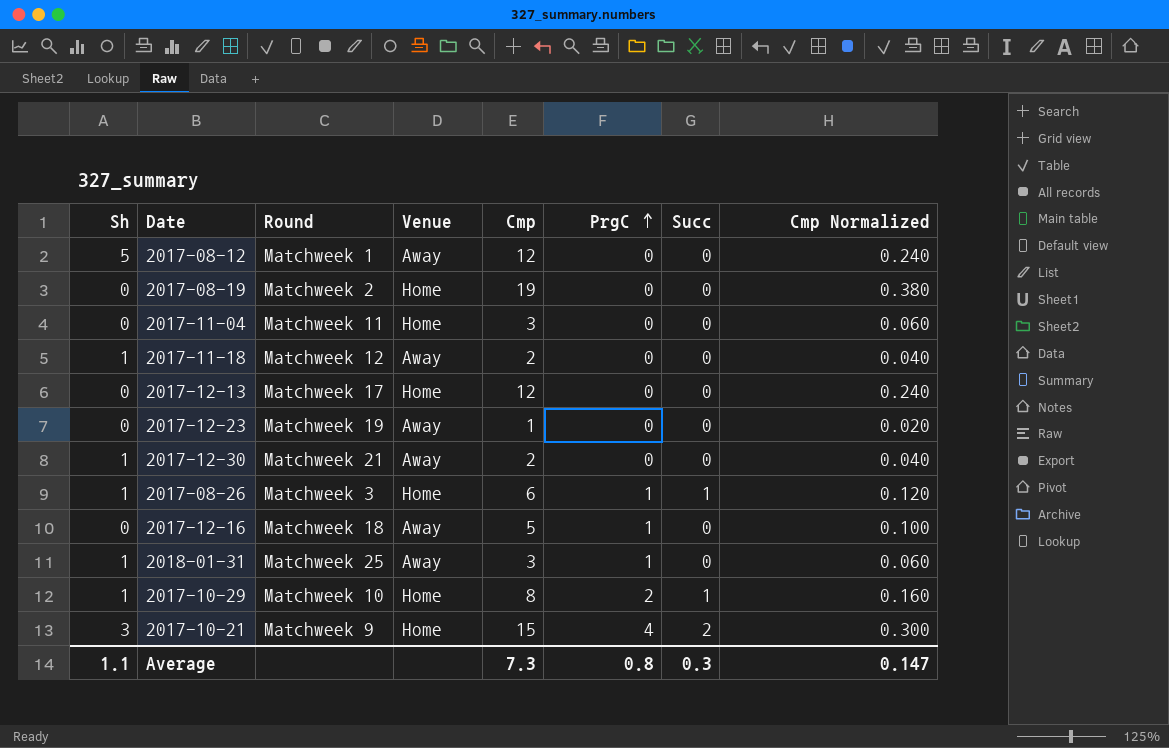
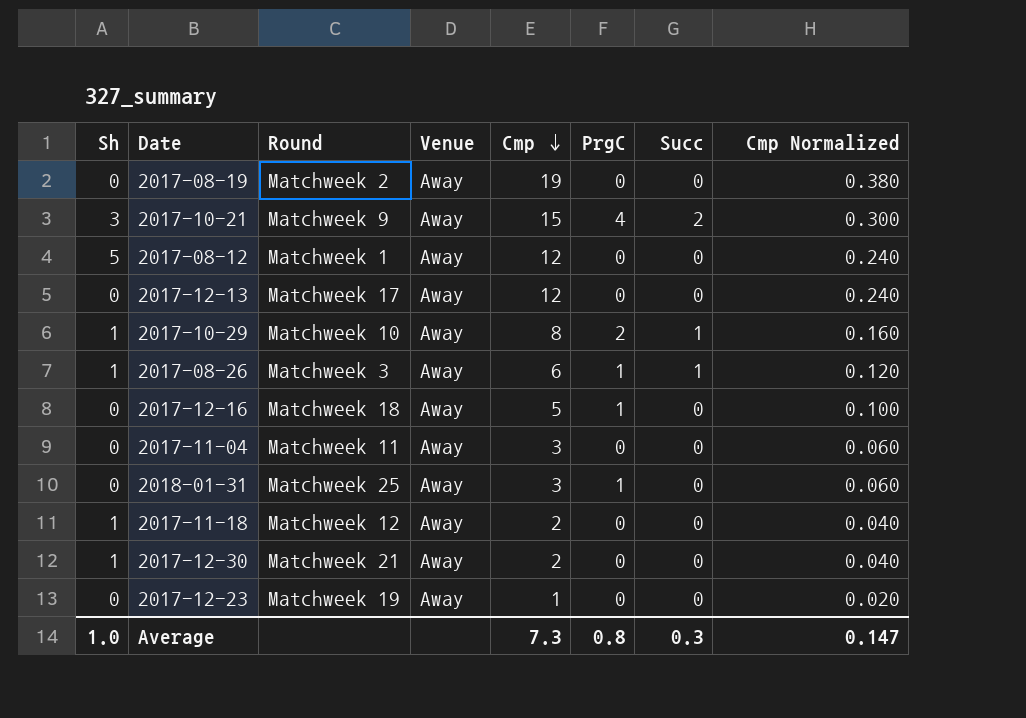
row order: PrgC ascending -> Cmp descending
2017-08-19 | Venue: Home -> Away
2017-10-21 | Venue: Home -> Away
2017-12-13 | Venue: Home -> Away
2017-10-29 | Venue: Home -> Away
2017-08-26 | Venue: Home -> Away
2017-11-04 | Venue: Home -> Away
2018-01-31 | Sh: 1 -> 0
Average | Sh: 1.1 -> 1.0

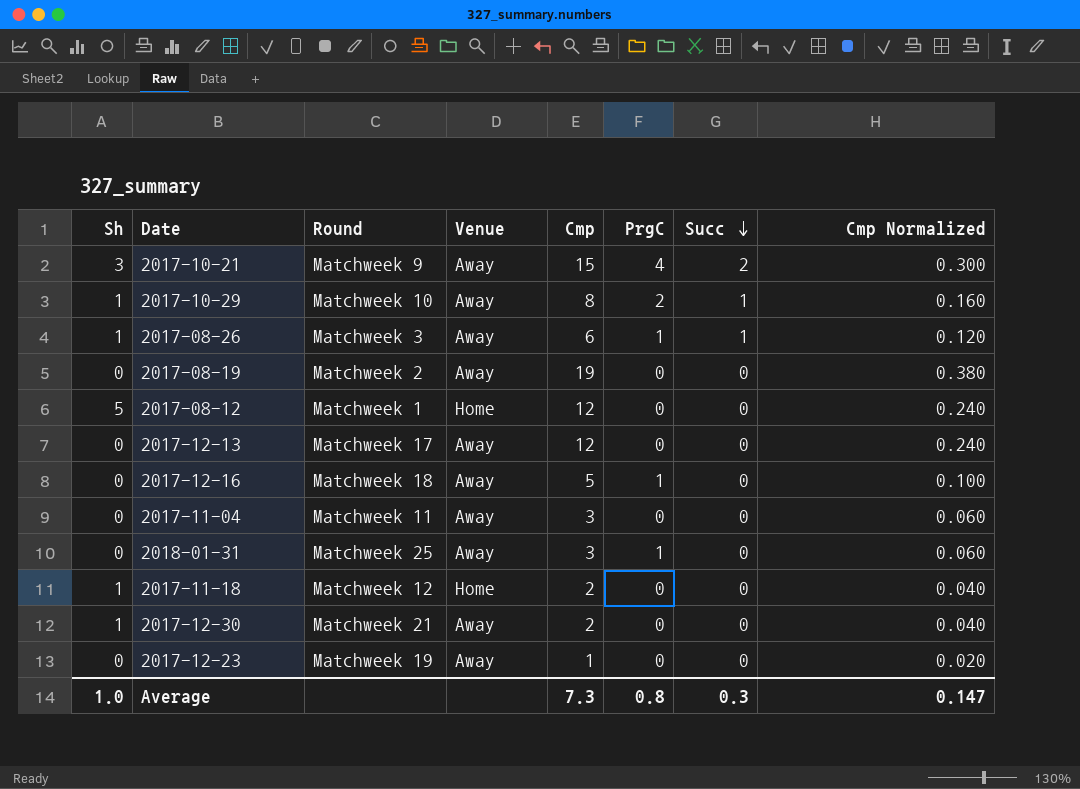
row order: Cmp descending -> Succ descending
2017-08-12 | Venue: Away -> Home
2017-11-18 | Venue: Away -> Home

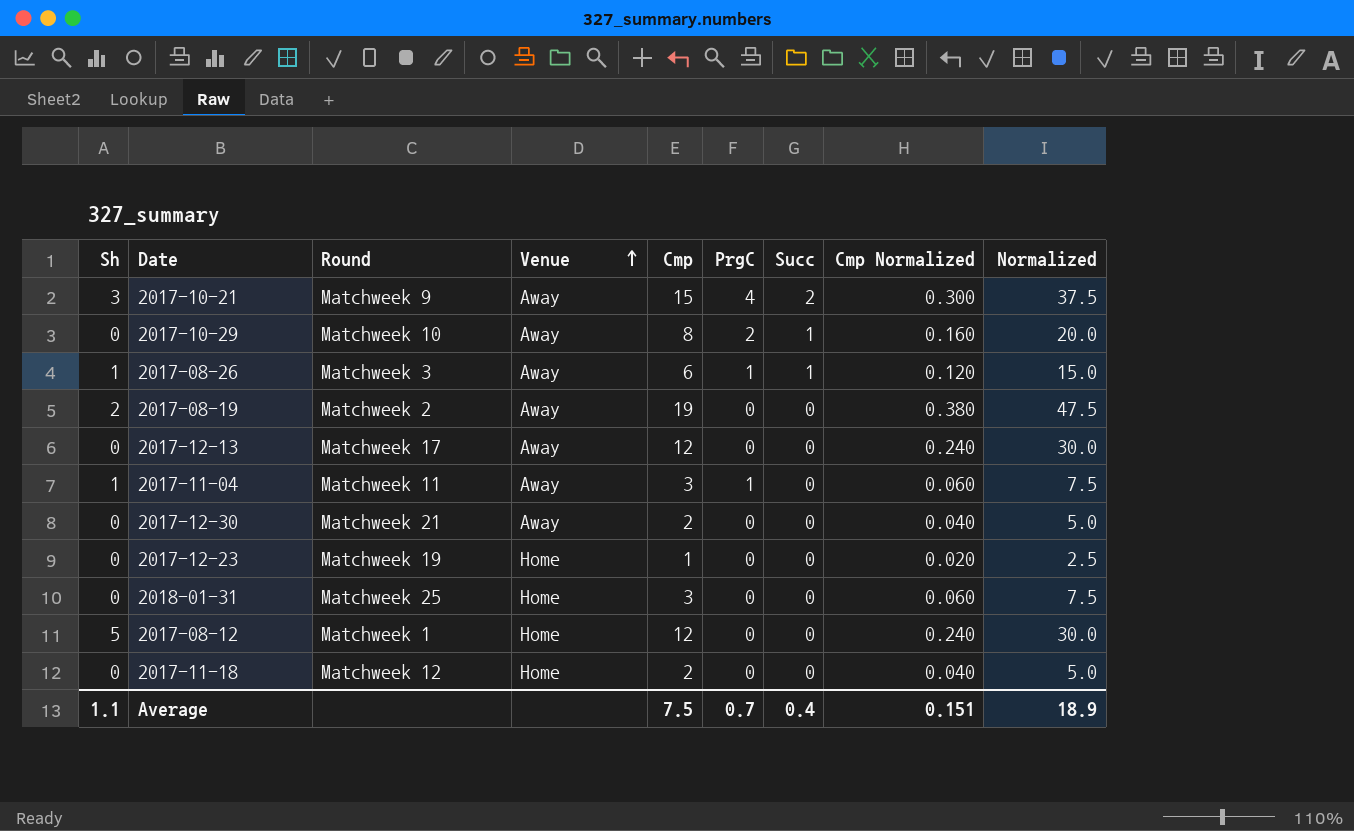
row order: Succ descending -> Venue ascending
column Normalized | formula: none -> [Cmp] * 2.5
row 2017-12-16: 0 | Matchweek 18 | Away | 5 | 1 | 0 | 0.100 -> none
2017-10-29 | Sh: 1 -> 0
2017-08-19 | Sh: 0 -> 2
2017-11-04 | Sh: 0 -> 1
2017-11-04 | PrgC: 0 -> 1
2017-12-30 | Sh: 1 -> 0
2017-12-23 | Venue: Away -> Home
2018-01-31 | Venue: Away -> Home
2018-01-31 | PrgC: 1 -> 0
2017-11-18 | Sh: 1 -> 0
Average | Sh: 1.0 -> 1.1
Average | Cmp: 7.3 -> 7.5
Average | PrgC: 0.8 -> 0.7
Average | Succ: 0.3 -> 0.4
Average | Cmp Normalized: 0.147 -> 0.151

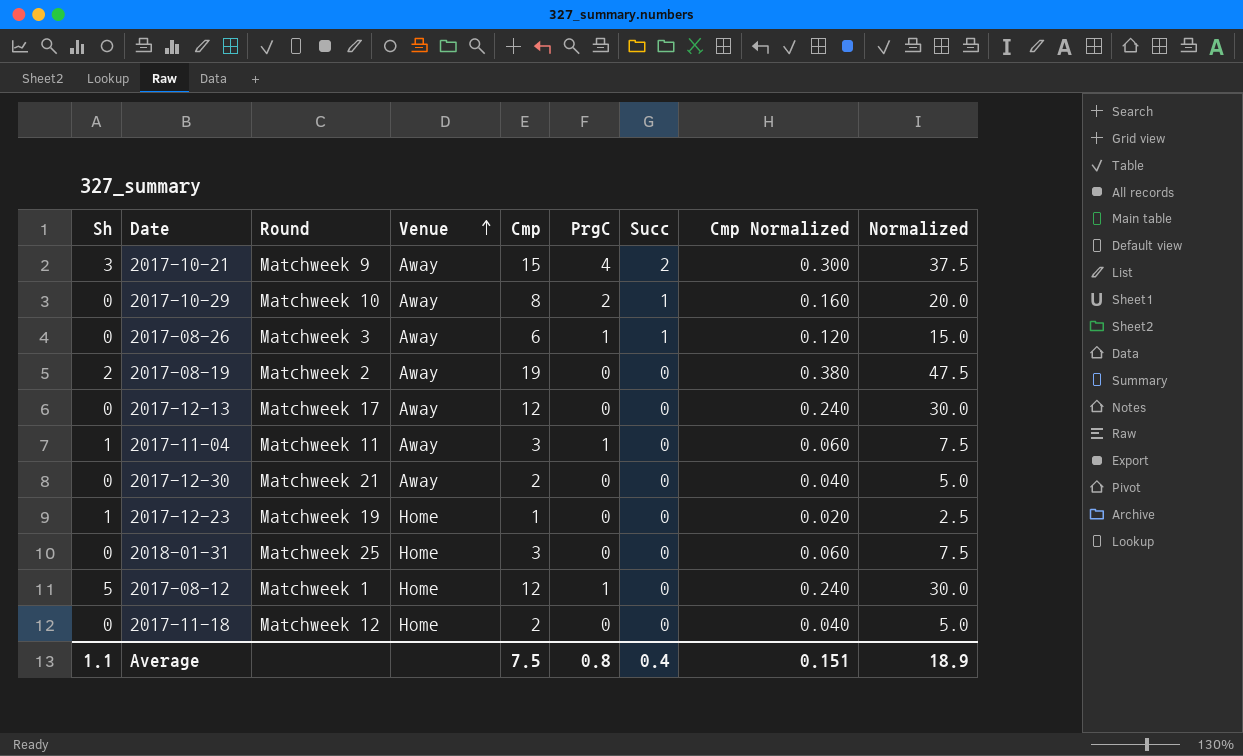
2017-08-26 | Sh: 1 -> 0
2017-12-23 | Sh: 0 -> 1
2017-08-12 | PrgC: 0 -> 1
Average | PrgC: 0.7 -> 0.8

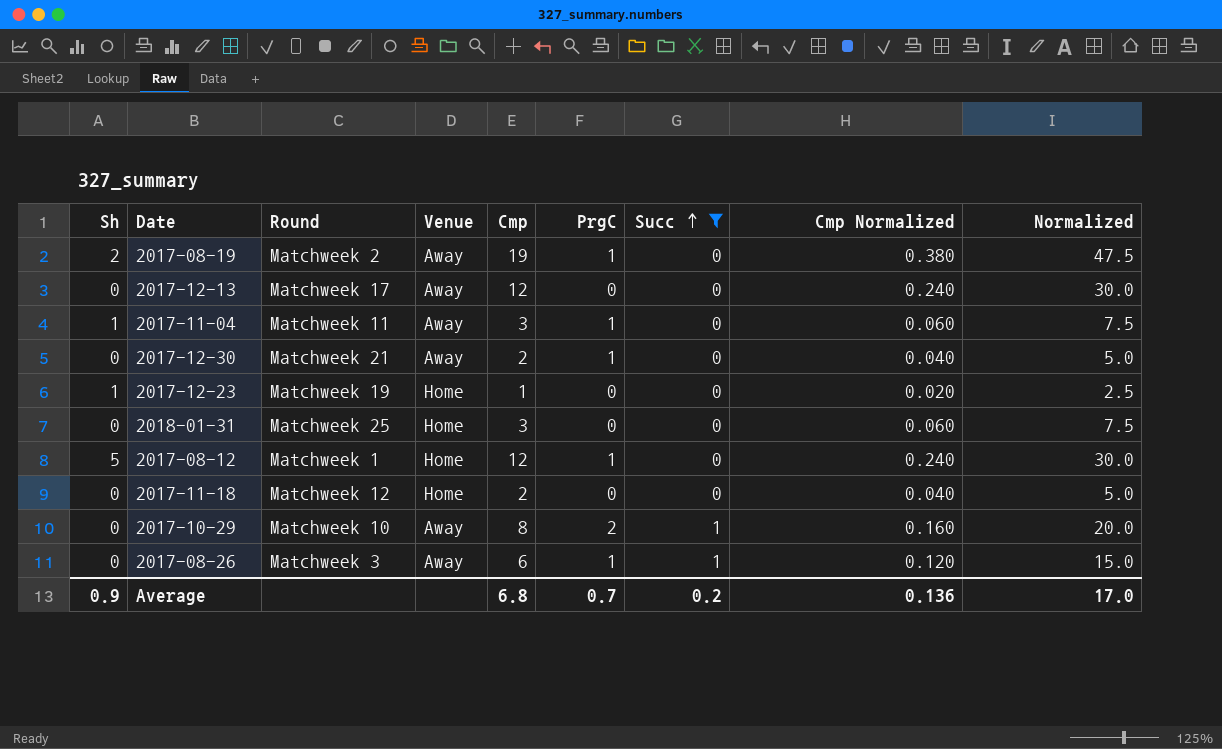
filter: none -> Succ != 2
row order: Venue ascending -> Succ ascending
2017-08-19 | PrgC: 0 -> 1
2017-12-30 | PrgC: 0 -> 1
Average | Sh: 1.1 -> 0.9
Average | Cmp: 7.5 -> 6.8
Average | PrgC: 0.8 -> 0.7
Average | Succ: 0.4 -> 0.2
Average | Cmp Normalized: 0.151 -> 0.136
Average | Normalized: 18.9 -> 17.0

